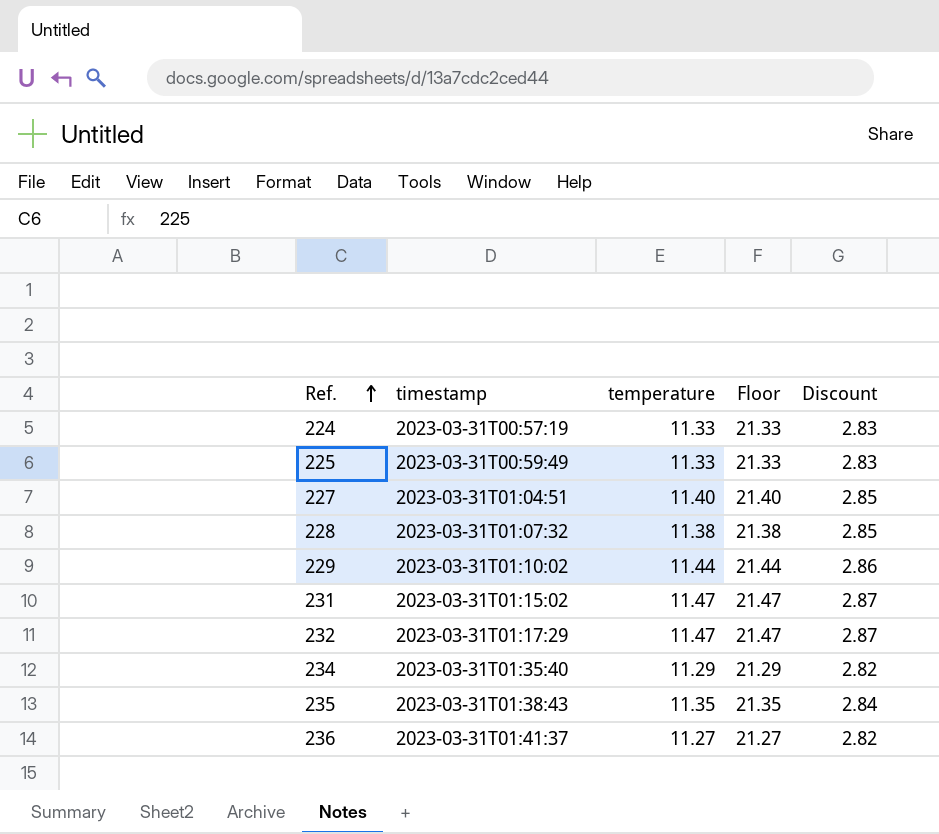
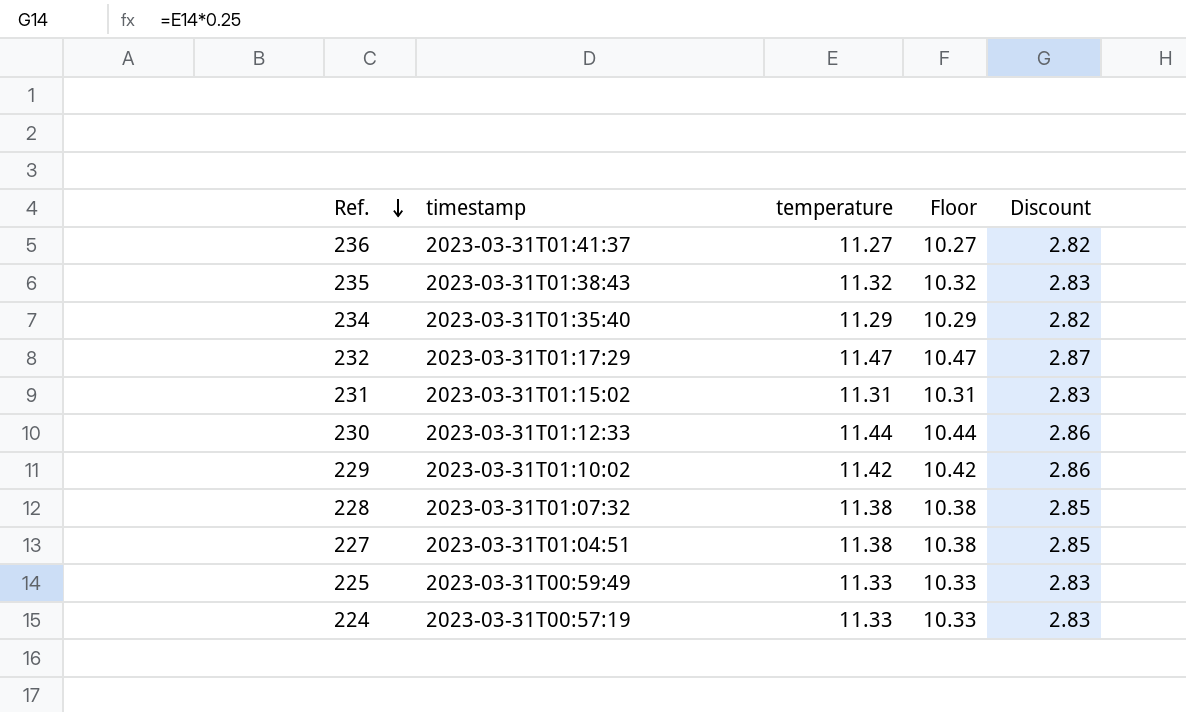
row order: Ref. ascending -> Ref. descending
column Floor | formula: [temperature] + 10 -> [temperature] - 1
235 | temperature: 11.35 -> 11.32
235 | Discount: 2.84 -> 2.83
231 | temperature: 11.47 -> 11.31
231 | Discount: 2.87 -> 2.83
row 230: none -> 2023-03-31T01:12:33 | 11.44 | 10.44 | 2.86
229 | temperature: 11.44 -> 11.42
227 | temperature: 11.40 -> 11.38

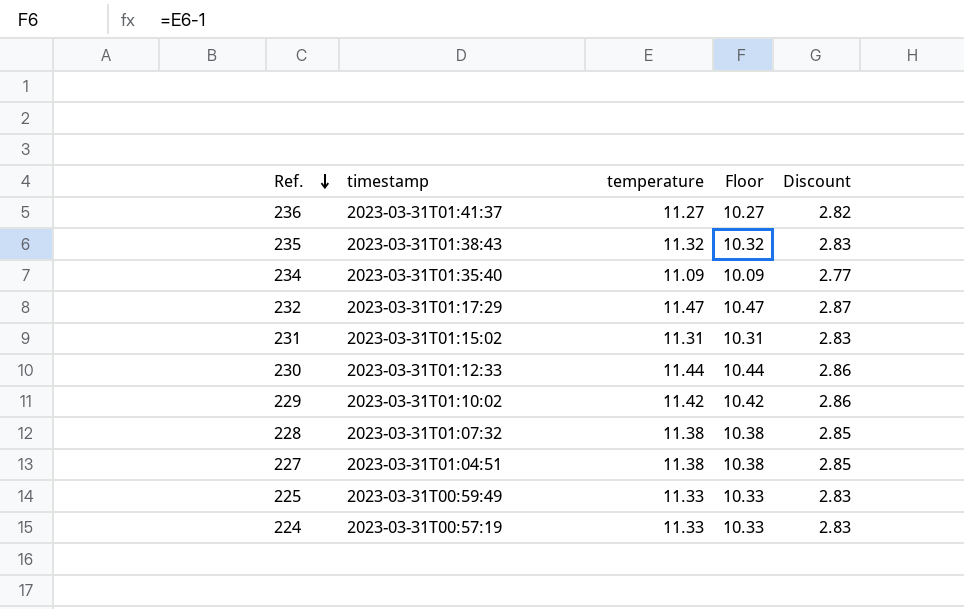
234 | temperature: 11.29 -> 11.09
234 | Floor: 10.29 -> 10.09
234 | Discount: 2.82 -> 2.77

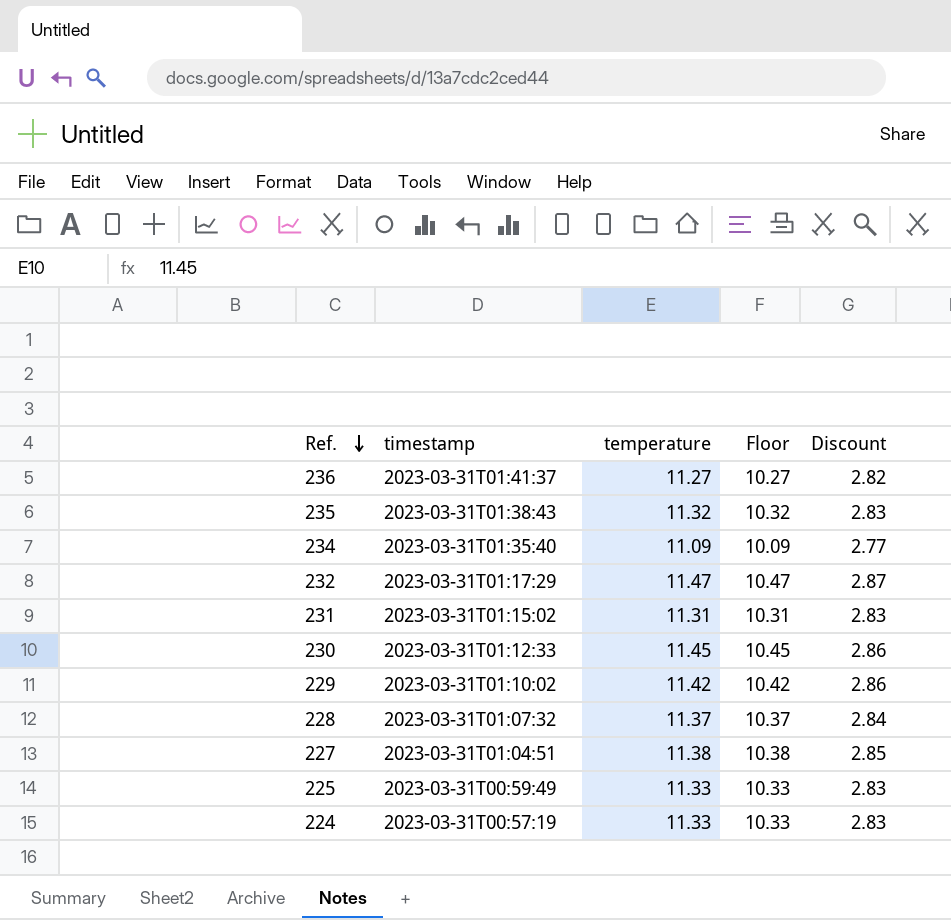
230 | temperature: 11.44 -> 11.45
230 | Floor: 10.44 -> 10.45
228 | temperature: 11.38 -> 11.37
228 | Floor: 10.38 -> 10.37
228 | Discount: 2.85 -> 2.84

